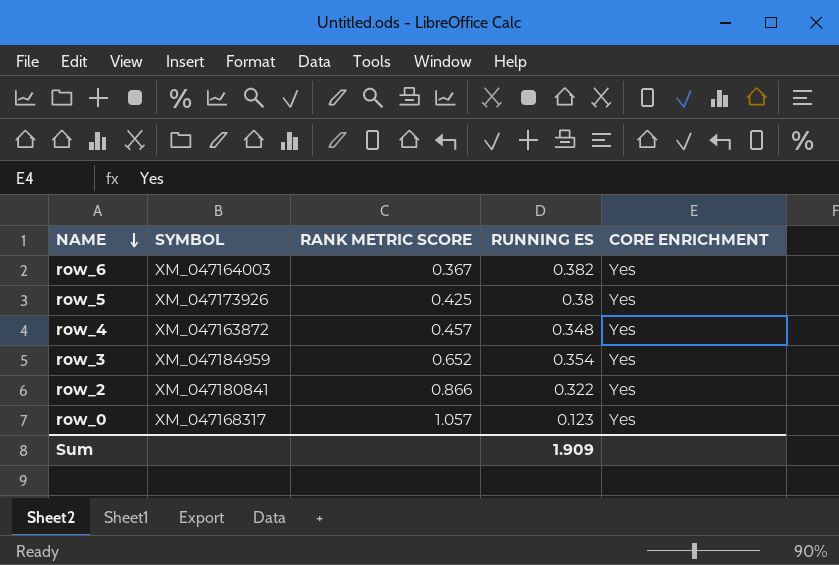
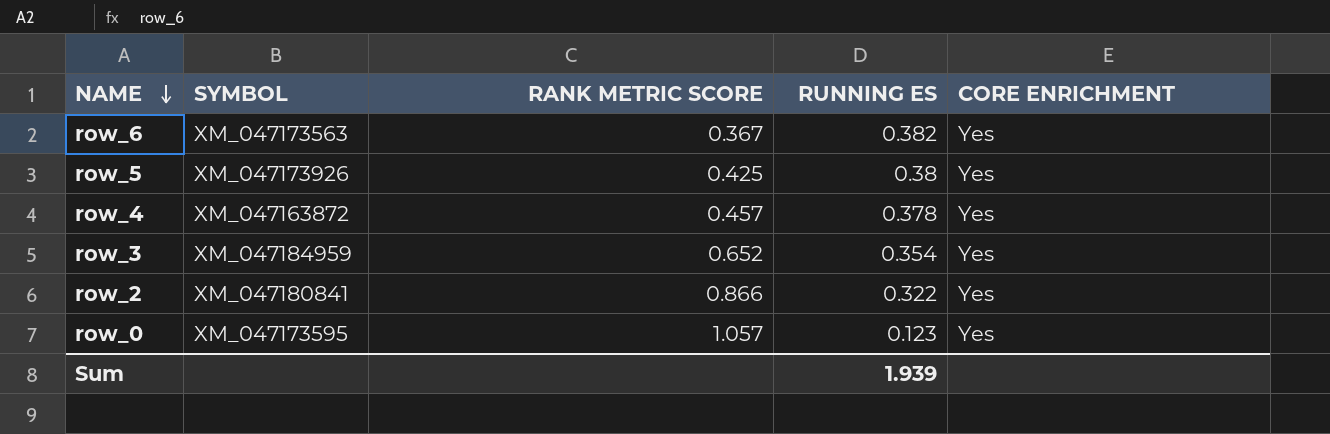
row_6 | SYMBOL: XM_047164003 -> XM_047173563
row_4 | RUNNING ES: 0.348 -> 0.378
row_0 | SYMBOL: XM_047168317 -> XM_047173595
Sum | RUNNING ES: 1.909 -> 1.939

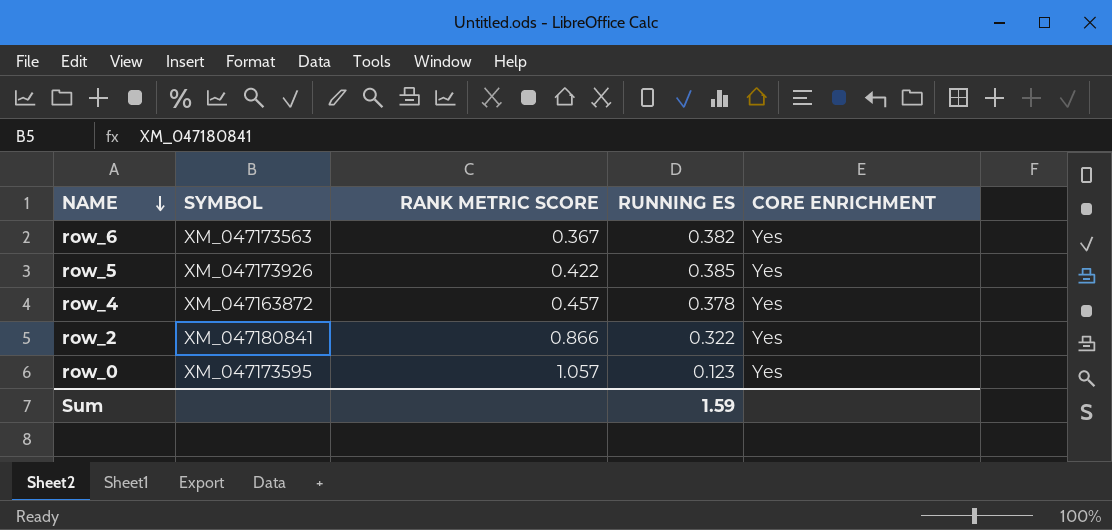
row row_3: XM_047184959 | 0.652 | 0.354 | Yes -> none
row_5 | RANK METRIC SCORE: 0.425 -> 0.422
row_5 | RUNNING ES: 0.38 -> 0.385
Sum | RUNNING ES: 1.939 -> 1.59

